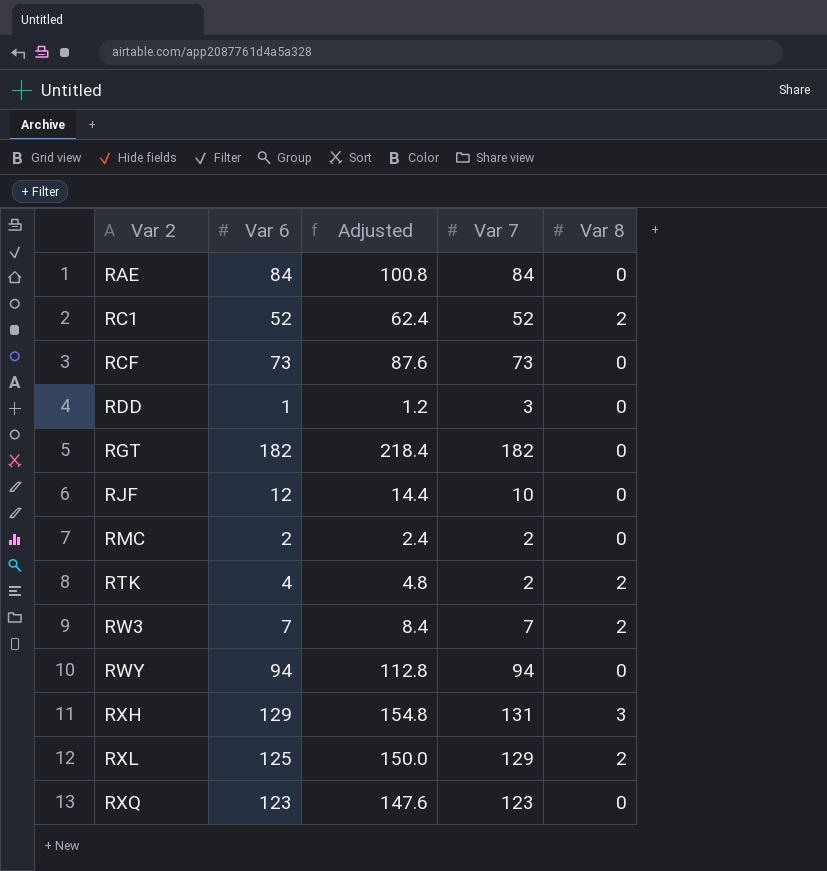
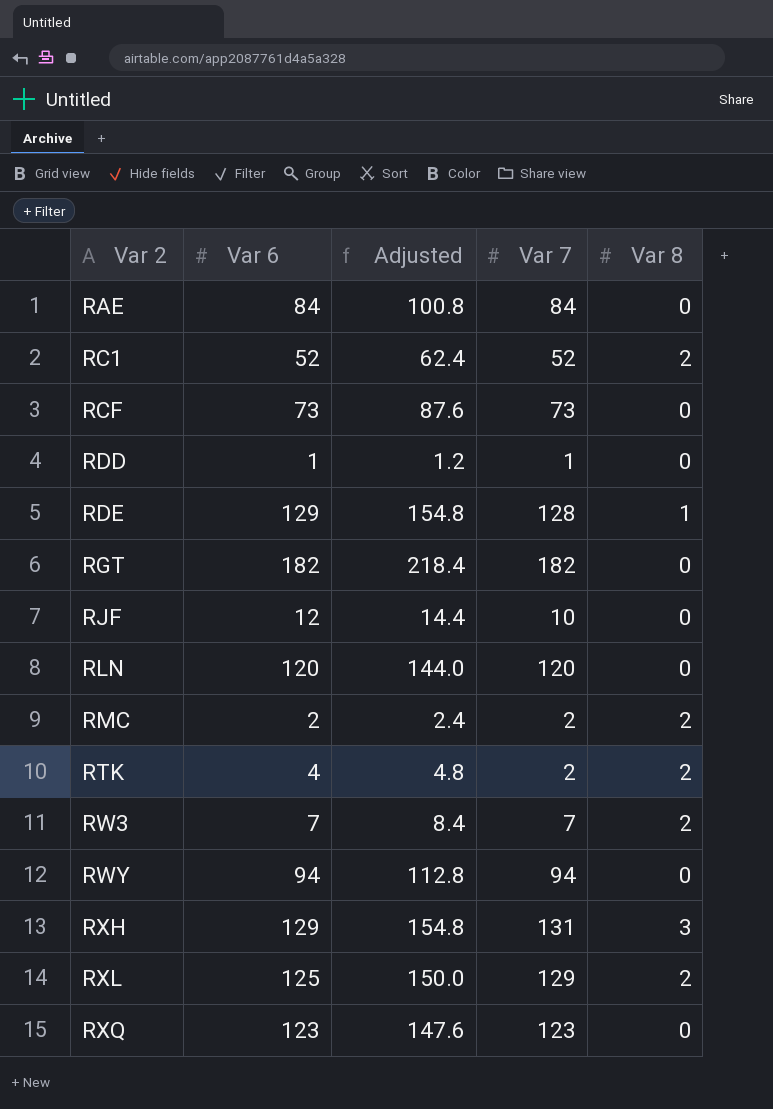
RDD | Var 7: 3 -> 1
row RDE: none -> 129 | 154.8 | 128 | 1
row RLN: none -> 120 | 144.0 | 120 | 0
RMC | Var 8: 0 -> 2

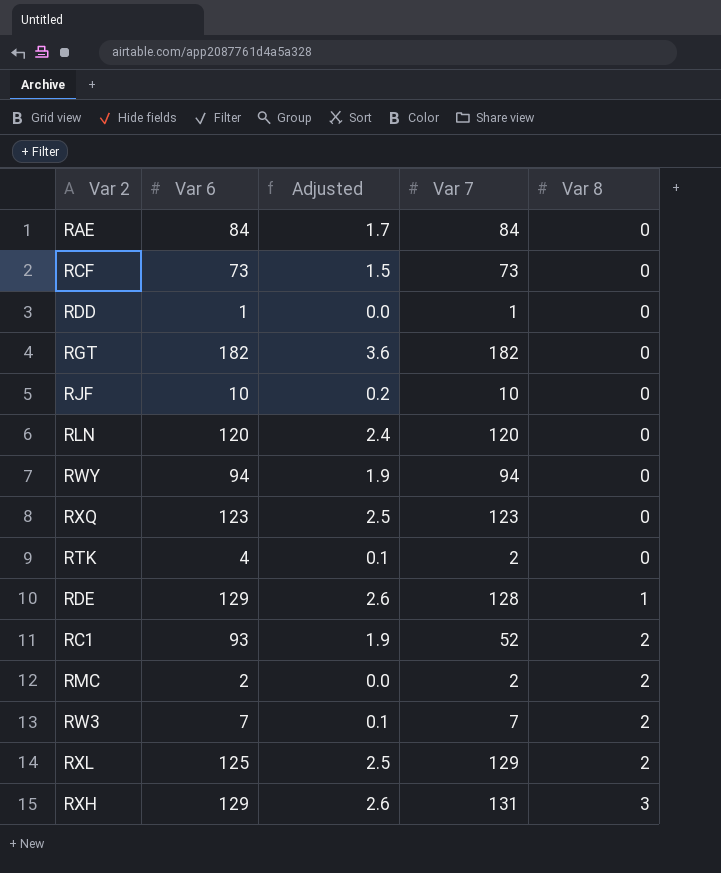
row order: Var 2 ascending -> Var 8 ascending
column Adjusted | formula: [Var 6] * 1.2 -> [Var 6] * 0.02
RJF | Var 6: 12 -> 10
RTK | Var 8: 2 -> 0
RC1 | Var 6: 52 -> 93

